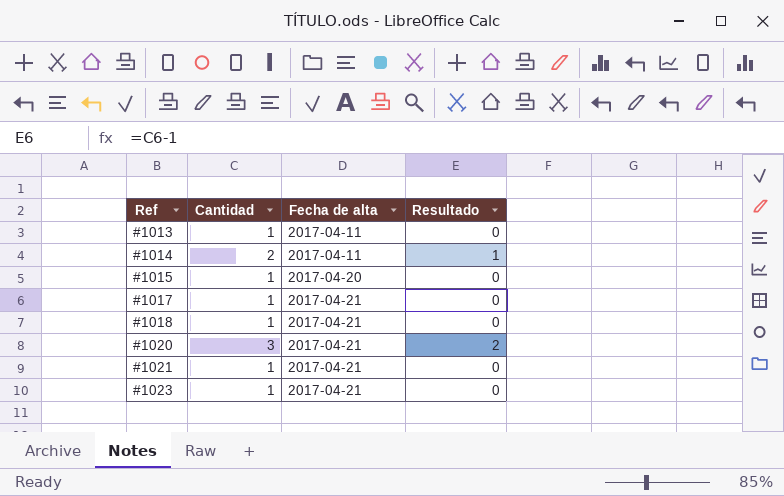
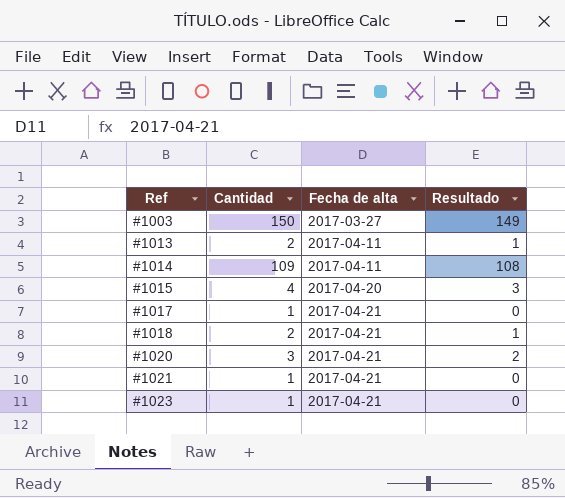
row #1003: none -> 150 | 2017-03-27 | 149
#1013 | Cantidad: 1 -> 2
#1013 | Resultado: 0 -> 1
#1014 | Cantidad: 2 -> 109
#1014 | Resultado: 1 -> 108
#1015 | Cantidad: 1 -> 4
#1015 | Resultado: 0 -> 3
#1018 | Cantidad: 1 -> 2
#1018 | Resultado: 0 -> 1

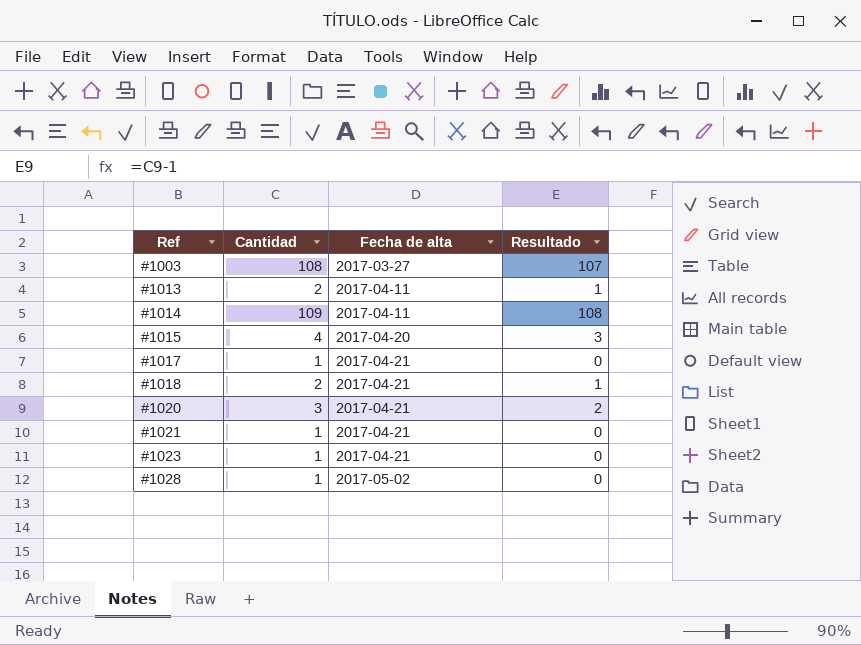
#1003 | Cantidad: 150 -> 108
#1003 | Resultado: 149 -> 107
row #1028: none -> 1 | 2017-05-02 | 0

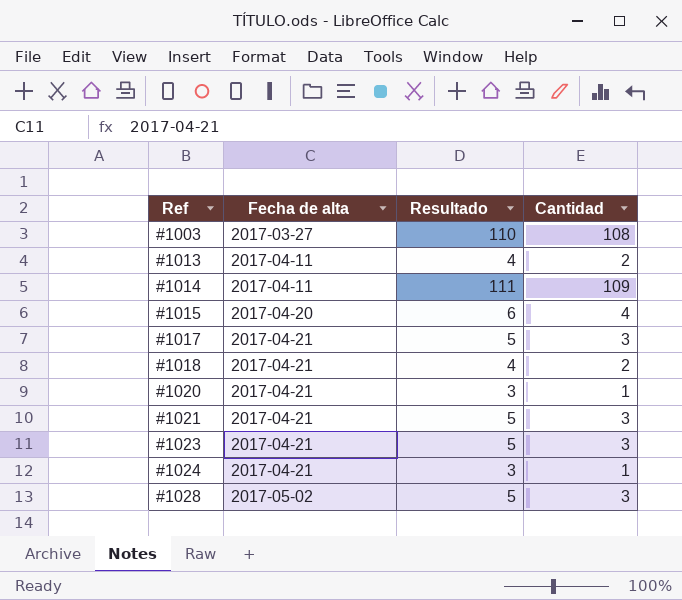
column Resultado | formula: [Cantidad] - 1 -> [Cantidad] + 2
column Cantidad | position: 2 -> 4
#1017 | Cantidad: 1 -> 3
#1020 | Cantidad: 3 -> 1
#1021 | Cantidad: 1 -> 3
#1023 | Cantidad: 1 -> 3
row #1024: none -> 2017-04-21 | 3 | 1
#1028 | Cantidad: 1 -> 3

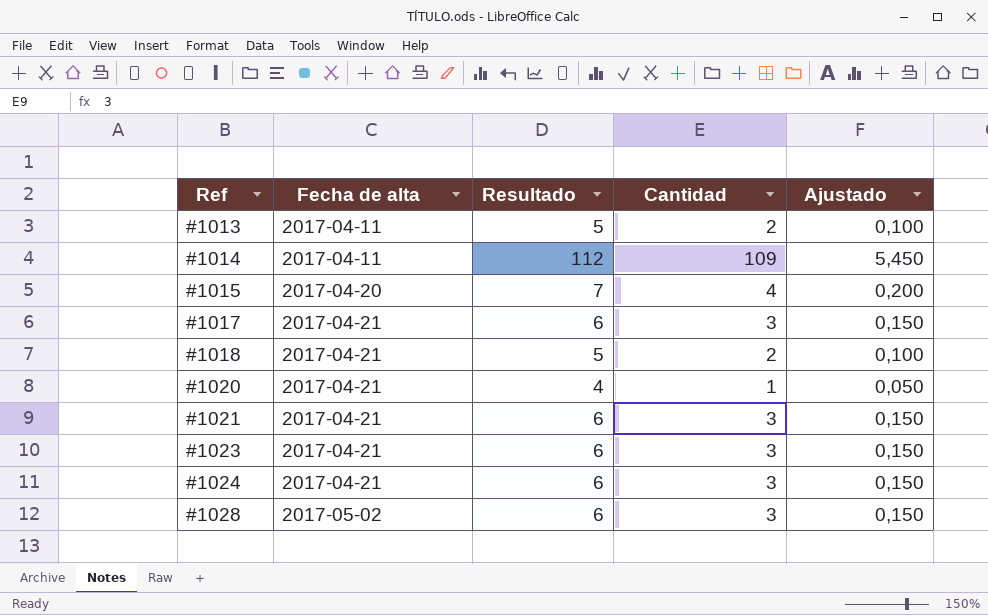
column Resultado | formula: [Cantidad] + 2 -> [Cantidad] + 3
column Ajustado | formula: none -> [Cantidad] * 0,05
row #1003: 2017-03-27 | 110 | 108 -> none
#1024 | Cantidad: 1 -> 3

